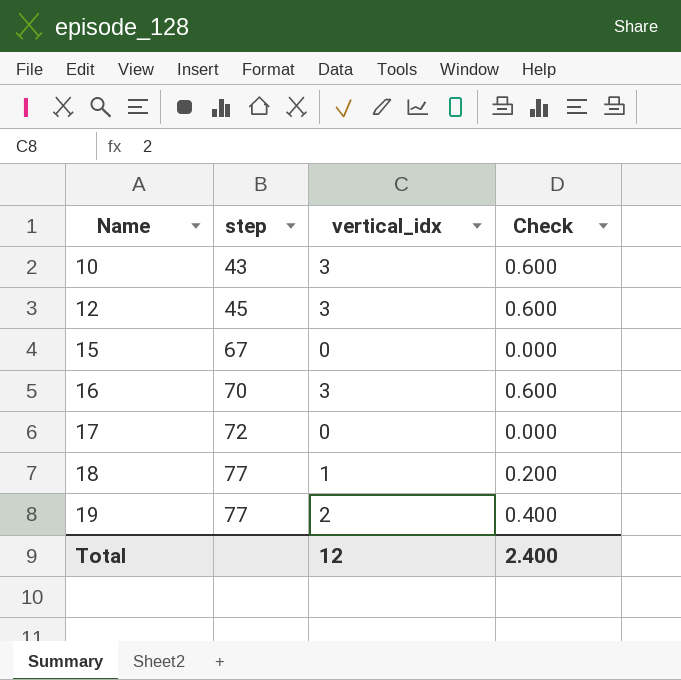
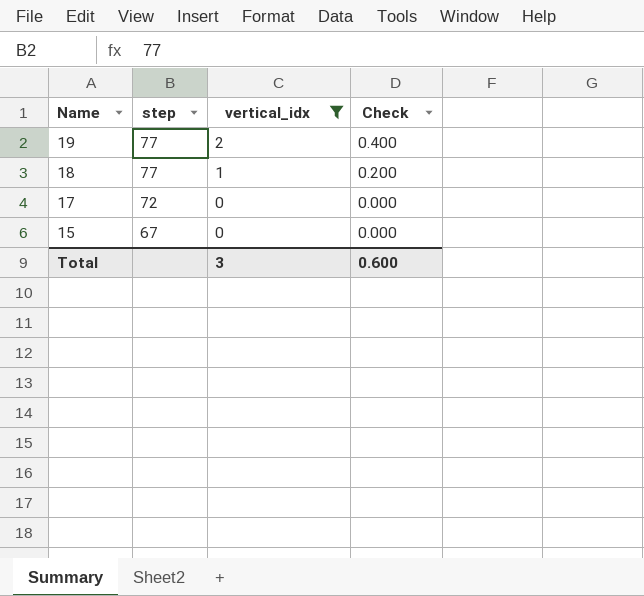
filter: none -> vertical_idx != 3
row order: Name ascending -> Name descending
Total | vertical_idx: 12 -> 3
Total | Check: 2.400 -> 0.600

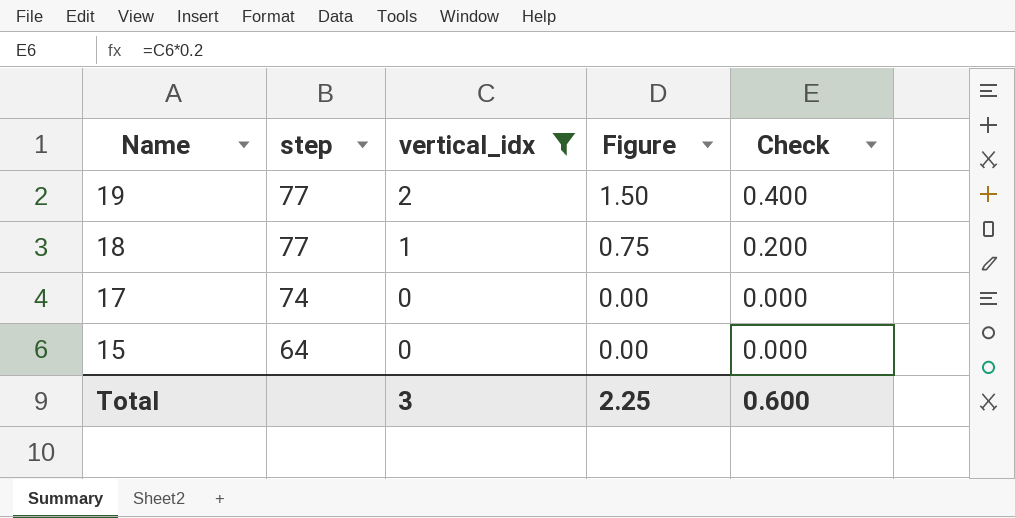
column Figure | formula: none -> [vertical_idx] * 0.75
17 | step: 72 -> 74
15 | step: 67 -> 64

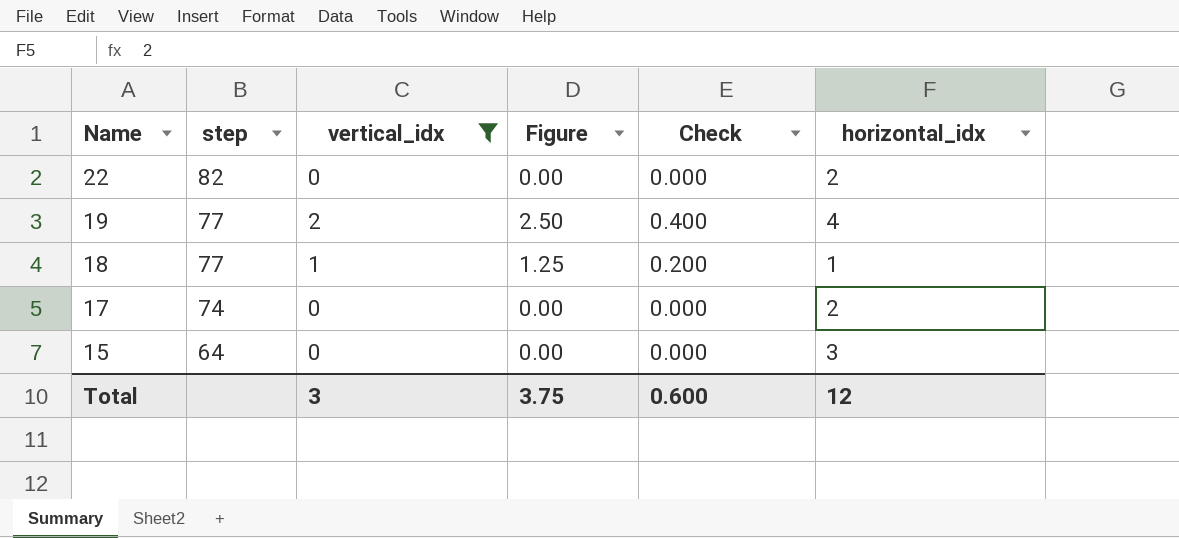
column Figure | formula: [vertical_idx] * 0.75 -> [vertical_idx] * 1.25
column horizontal_idx | position: none -> 6
row 22: none -> 82 | 0 | 0.00 | 0.000 | 2
Total | Figure: 2.25 -> 3.75

